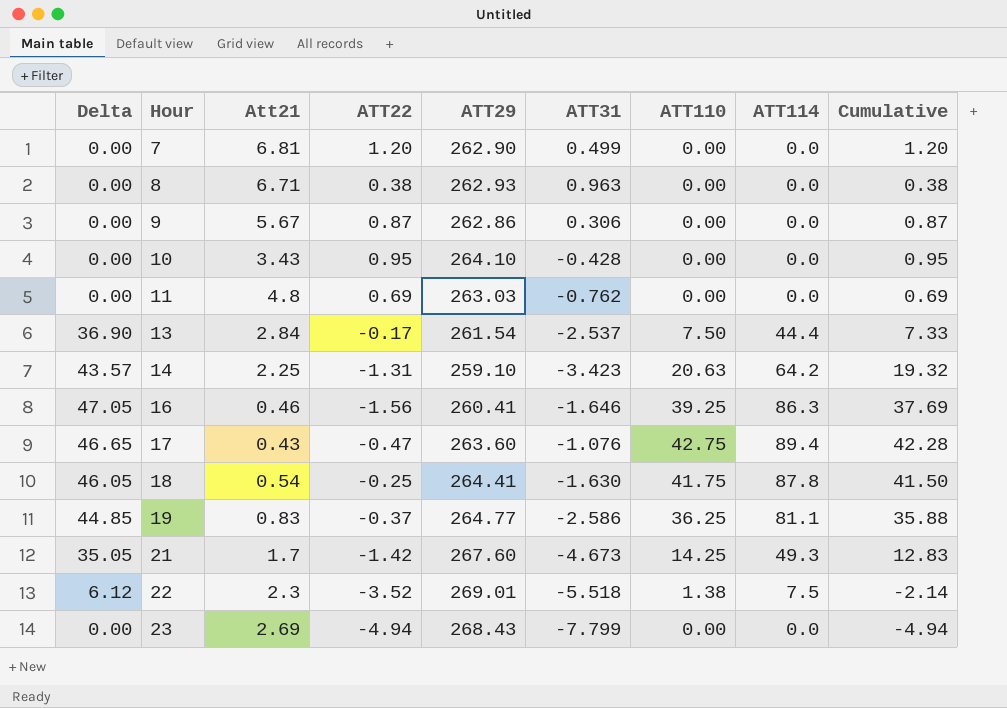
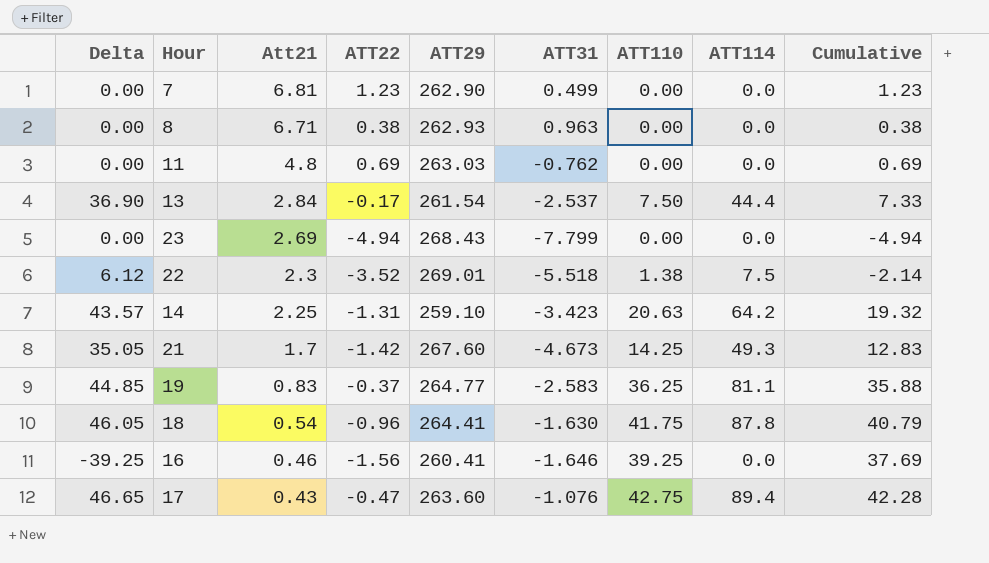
row order: Hour ascending -> Att21 descending
row 9: 0.00 | 5.67 | 0.87 | 262.86 | 0.306 | 0.00 | 0.0 | 0.87 -> none
row 10: 0.00 | 3.43 | 0.95 | 264.10 | -0.428 | 0.00 | 0.0 | 0.95 -> none
7 | ATT22: 1.20 -> 1.23
7 | Cumulative: 1.20 -> 1.23
19 | ATT31: -2.586 -> -2.583
18 | ATT22: -0.25 -> -0.96
18 | Cumulative: 41.50 -> 40.79
16 | Delta: 47.05 -> -39.25
16 | ATT114: 86.3 -> 0.0

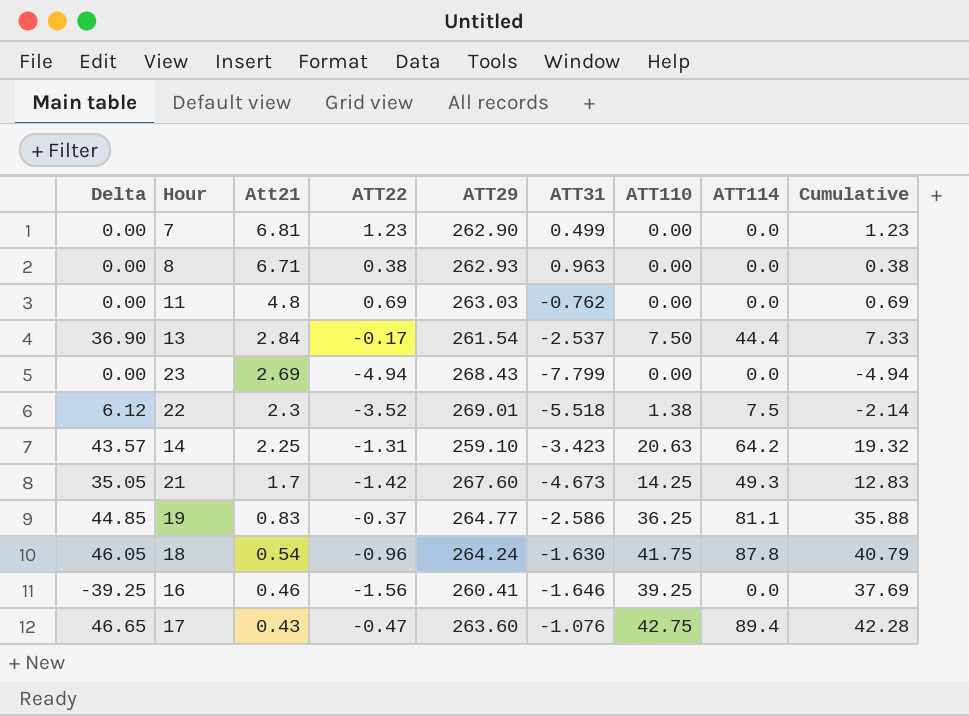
19 | ATT31: -2.583 -> -2.586
18 | ATT29: 264.41 -> 264.24

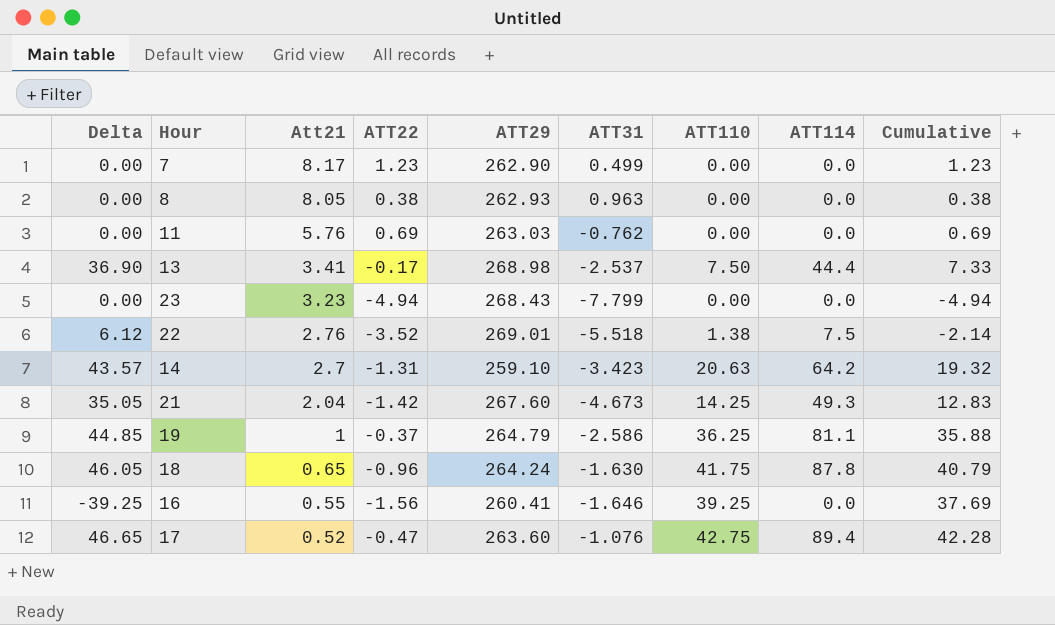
7 | Att21: 6.81 -> 8.17
8 | Att21: 6.71 -> 8.05
11 | Att21: 4.8 -> 5.76
13 | Att21: 2.84 -> 3.41
13 | ATT29: 261.54 -> 268.98
23 | Att21: 2.69 -> 3.23
22 | Att21: 2.3 -> 2.76
14 | Att21: 2.25 -> 2.7
21 | Att21: 1.7 -> 2.04
19 | Att21: 0.83 -> 1
19 | ATT29: 264.77 -> 264.79
18 | Att21: 0.54 -> 0.65
16 | Att21: 0.46 -> 0.55
17 | Att21: 0.43 -> 0.52

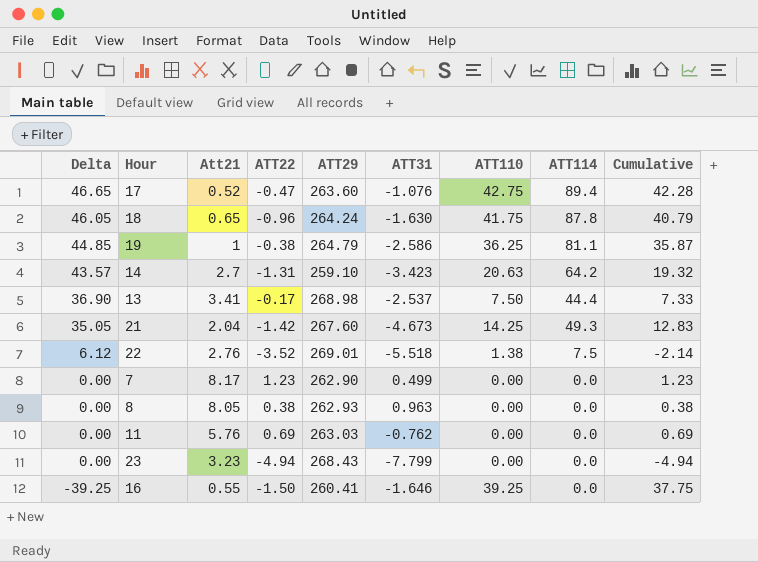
row order: Att21 descending -> Delta descending
19 | ATT22: -0.37 -> -0.38
19 | Cumulative: 35.88 -> 35.87
16 | ATT22: -1.56 -> -1.50
16 | Cumulative: 37.69 -> 37.75

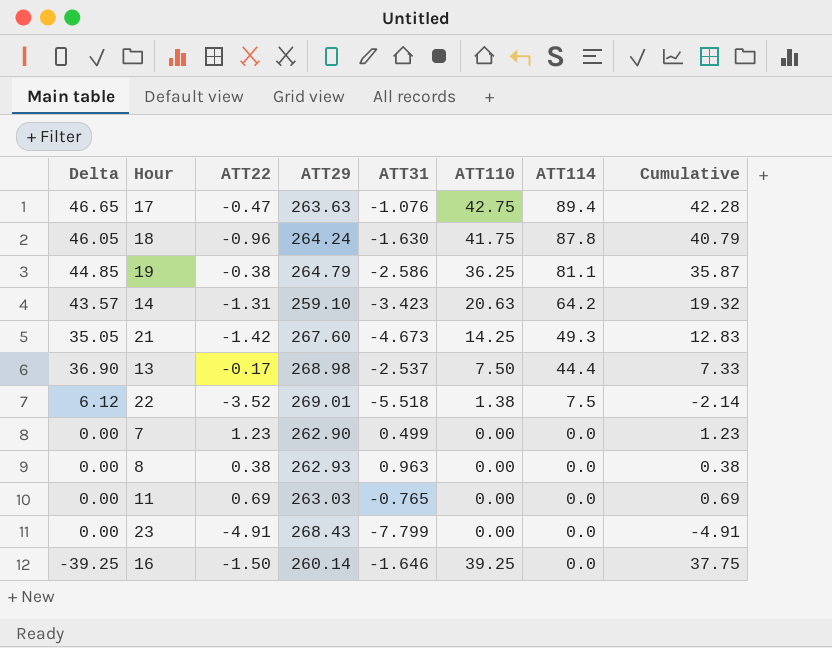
row order: Delta descending -> ATT114 descending
column Att21 | position: 3 -> none
17 | ATT29: 263.60 -> 263.63
11 | ATT31: -0.762 -> -0.765
23 | ATT22: -4.94 -> -4.91
23 | Cumulative: -4.94 -> -4.91
16 | ATT29: 260.41 -> 260.14

